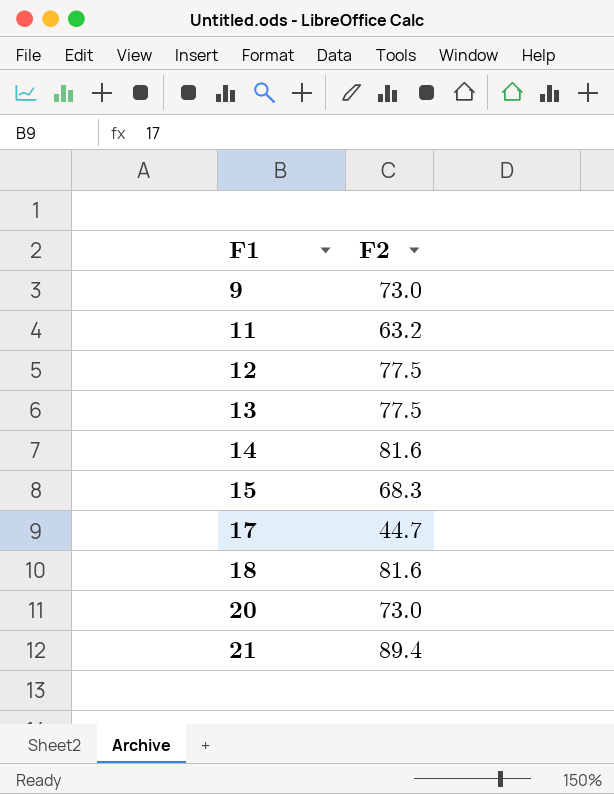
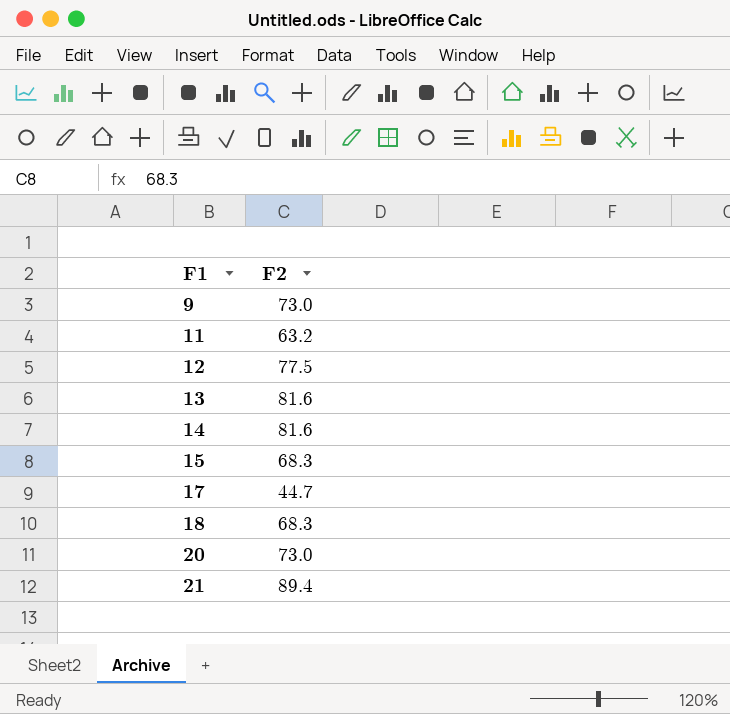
13 | F2: 77.5 -> 81.6
18 | F2: 81.6 -> 68.3

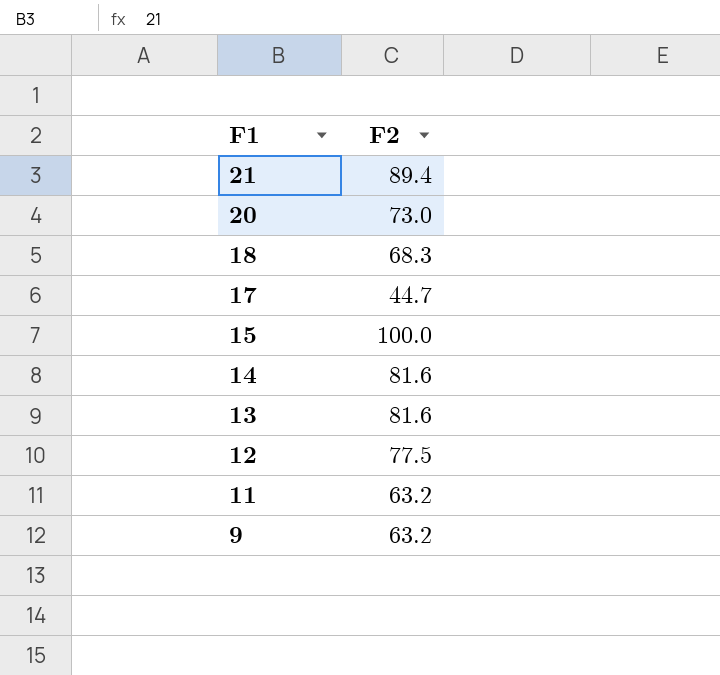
row order: F1 ascending -> F1 descending
15 | F2: 68.3 -> 100.0
9 | F2: 73.0 -> 63.2

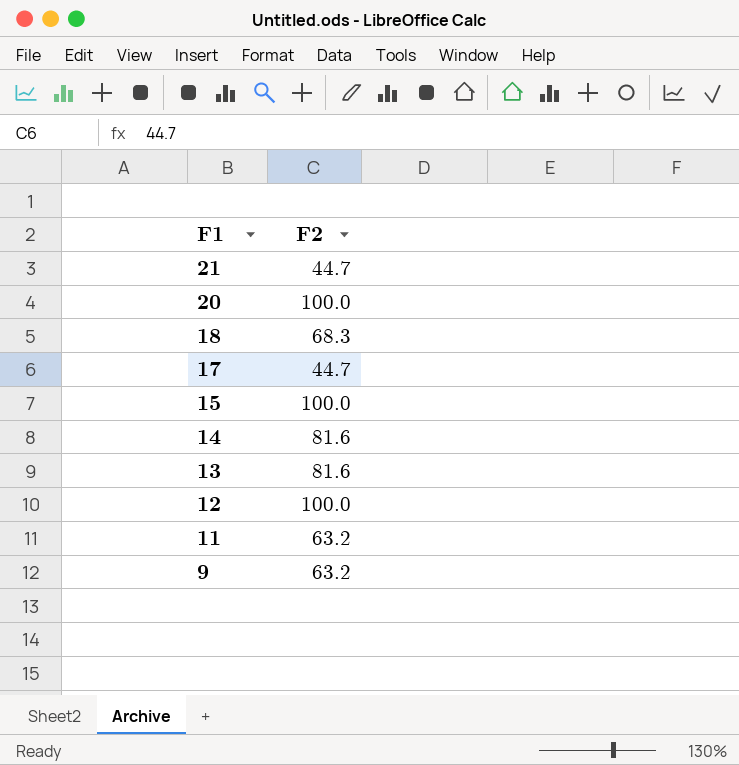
21 | F2: 89.4 -> 44.7
20 | F2: 73.0 -> 100.0
12 | F2: 77.5 -> 100.0

